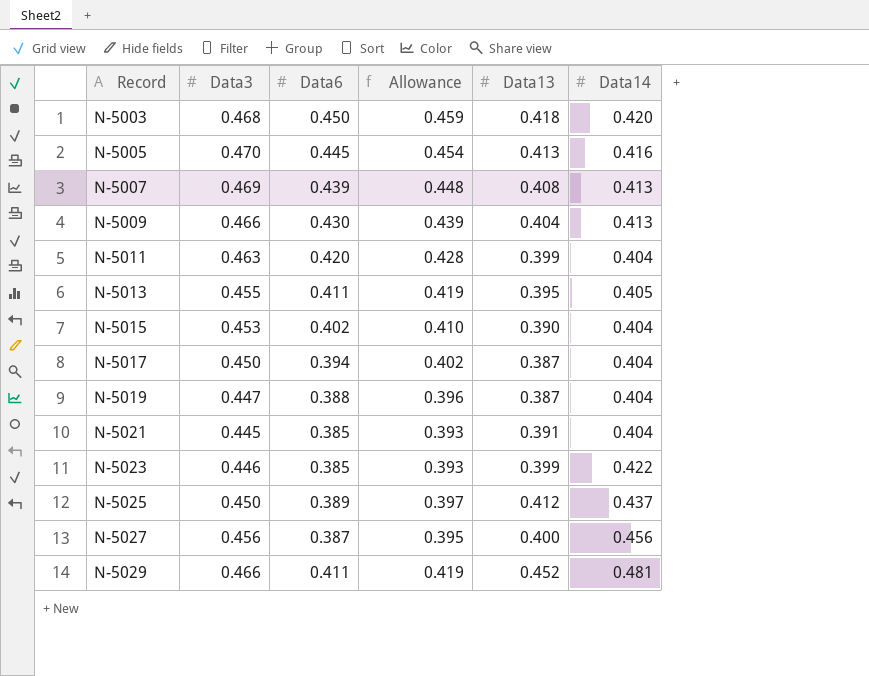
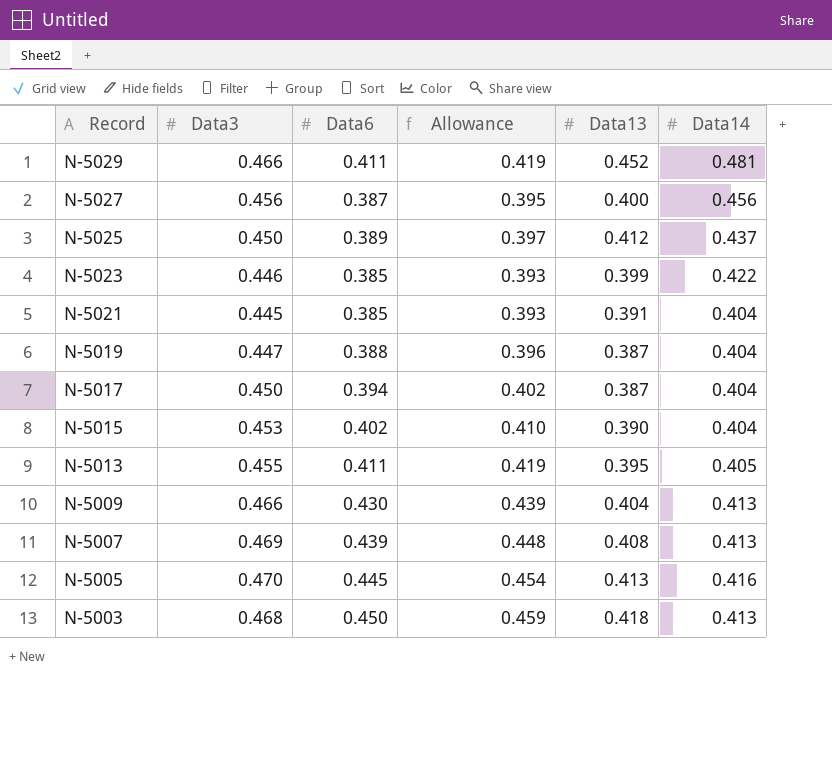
row order: Record ascending -> Record descending
row N-5011: 0.463 | 0.420 | 0.428 | 0.399 | 0.404 -> none
N-5003 | Data14: 0.420 -> 0.413

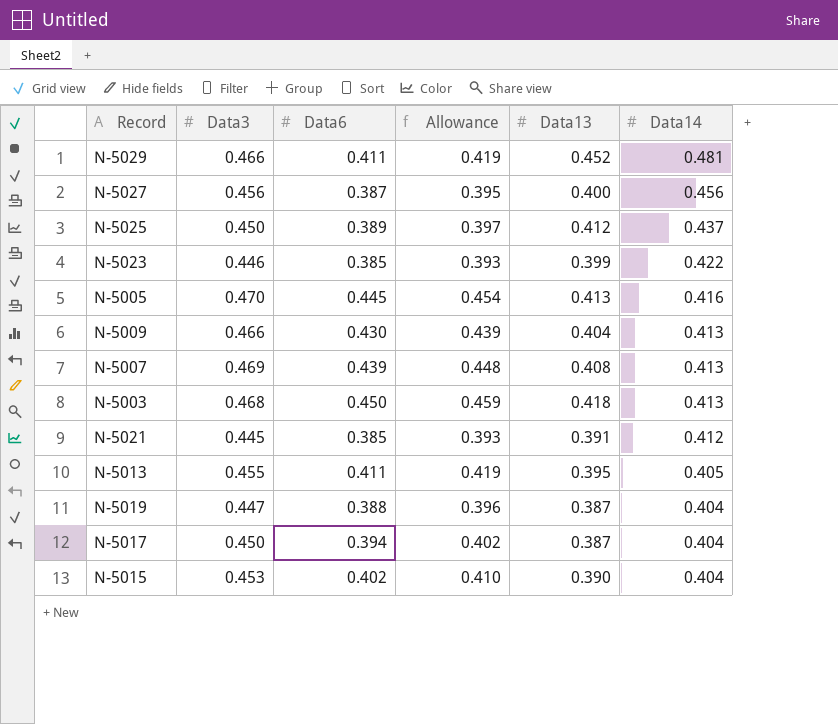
row order: Record descending -> Data14 descending
N-5021 | Data14: 0.404 -> 0.412

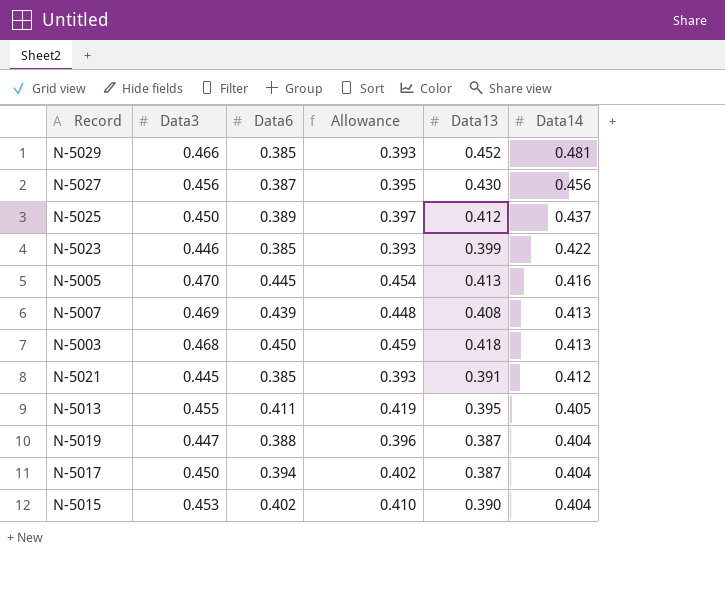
row N-5009: 0.466 | 0.430 | 0.439 | 0.404 | 0.413 -> none
N-5029 | Data6: 0.411 -> 0.385
N-5029 | Allowance: 0.419 -> 0.393
N-5027 | Data13: 0.400 -> 0.430

